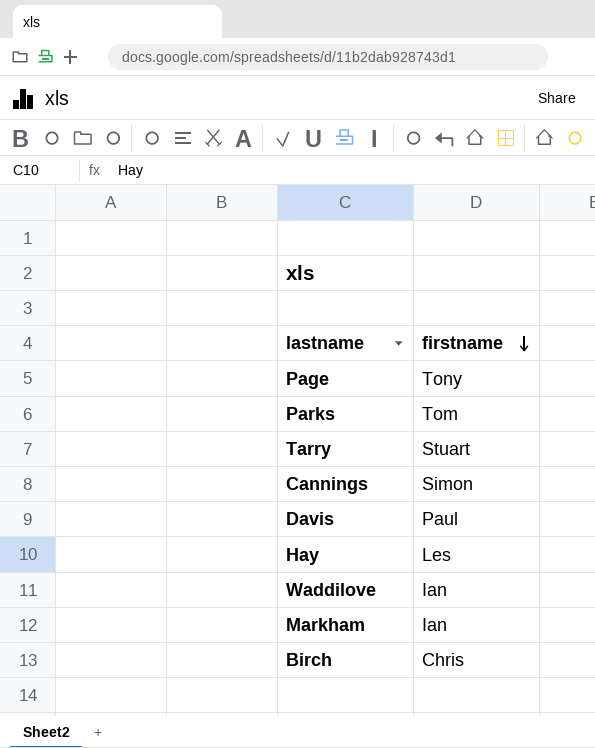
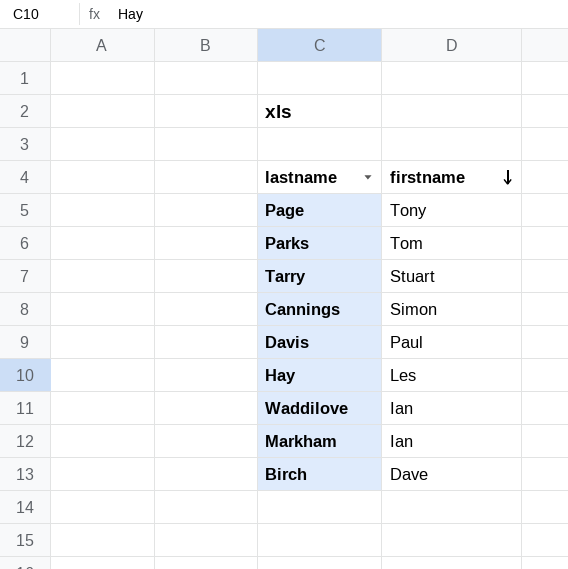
Birch | firstname: Chris -> Dave

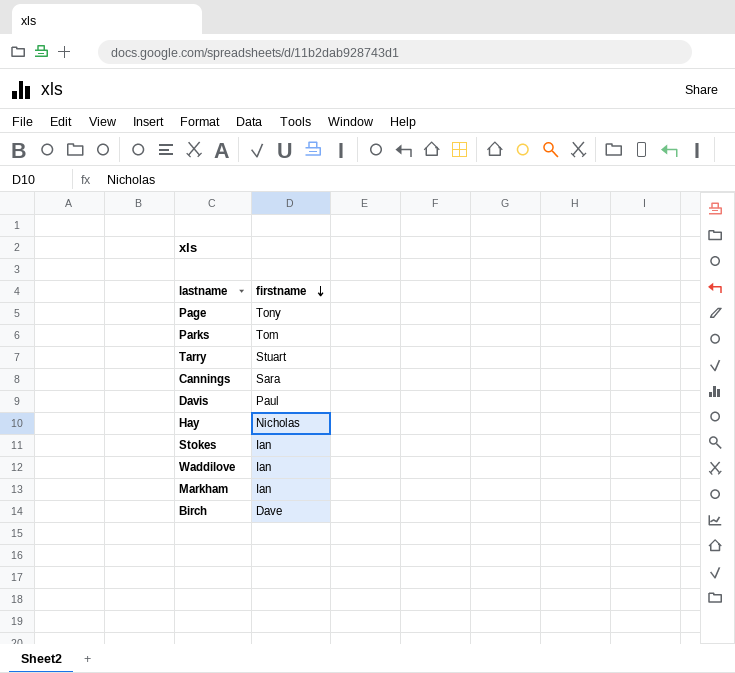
Cannings | firstname: Simon -> Sara
Hay | firstname: Les -> Nicholas
row Stokes: none -> Ian

